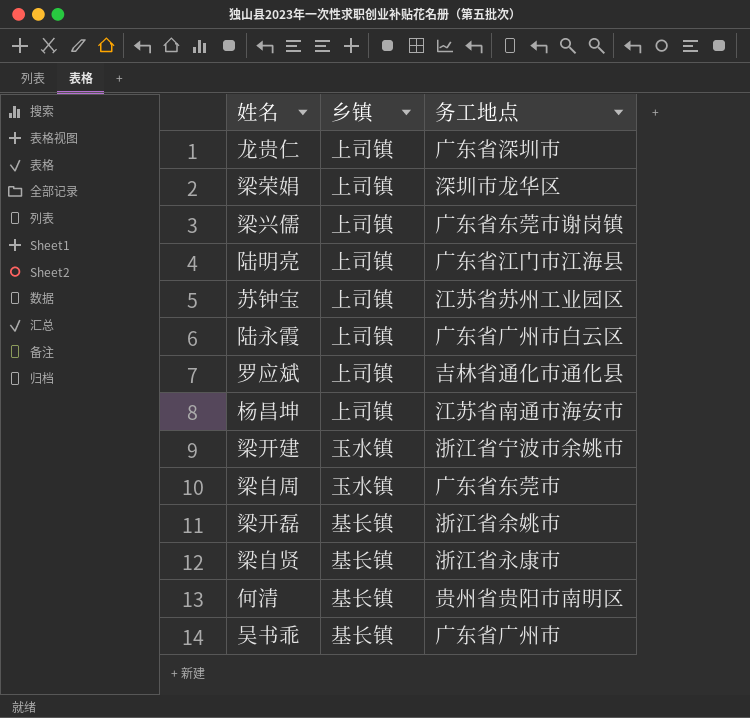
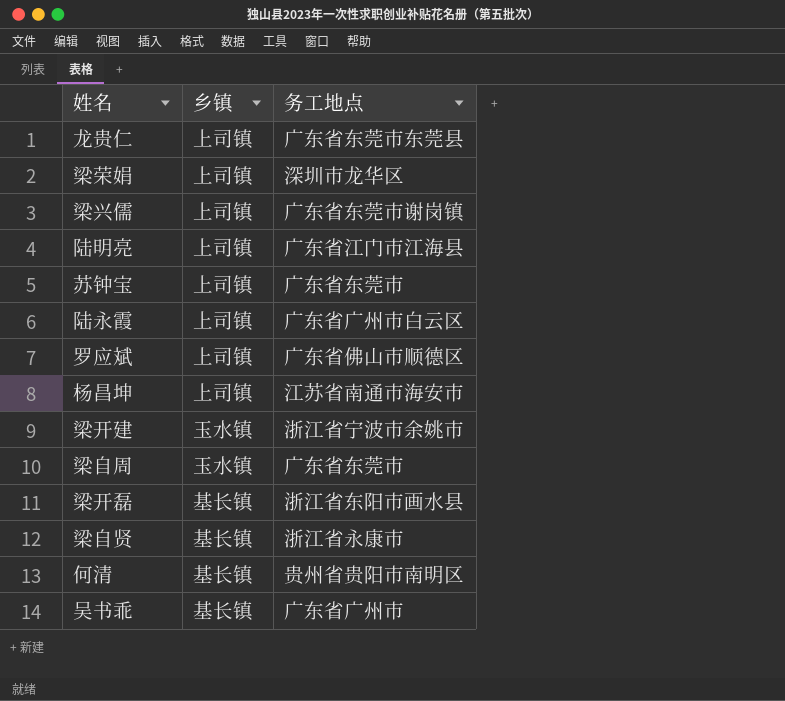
龙贵仁 | 务工地点: 广东省深圳市 -> 广东省东莞市东莞县
苏钟宝 | 务工地点: 江苏省苏州工业园区 -> 广东省东莞市
罗应斌 | 务工地点: 吉林省通化市通化县 -> 广东省佛山市顺德区
梁开磊 | 务工地点: 浙江省余姚市 -> 浙江省东阳市画水县

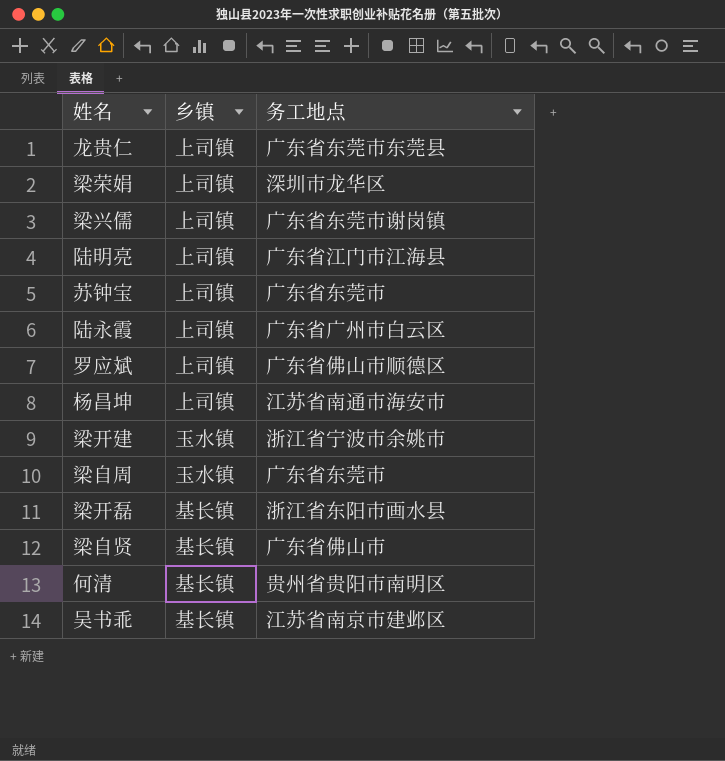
梁自贤 | 务工地点: 浙江省永康市 -> 广东省佛山市
吴书乖 | 务工地点: 广东省广州市 -> 江苏省南京市建邺区

